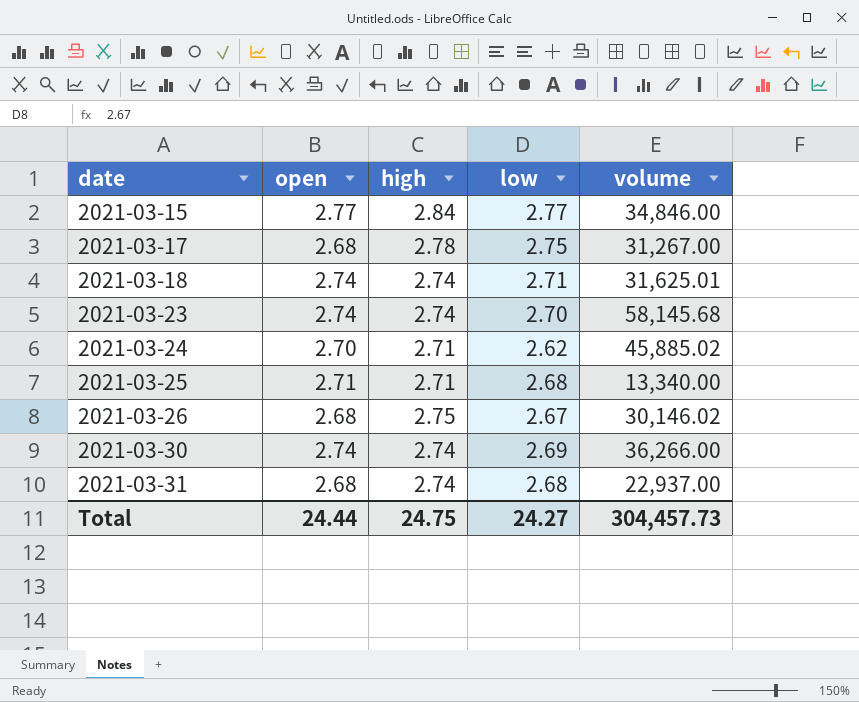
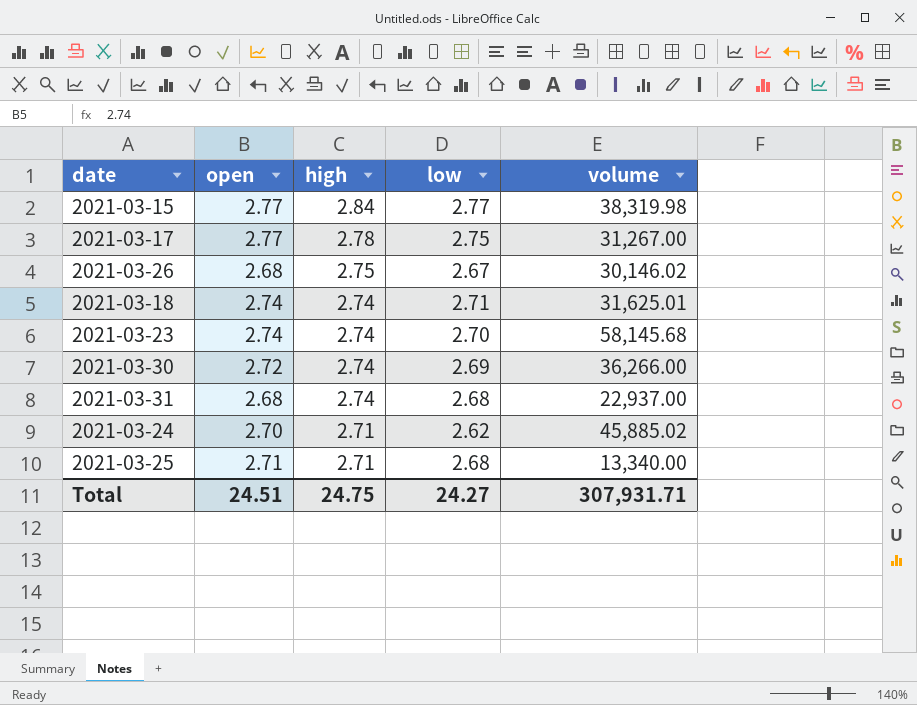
row order: date ascending -> high descending
2021-03-15 | volume: 34,846.00 -> 38,319.98
2021-03-17 | open: 2.68 -> 2.77
2021-03-30 | open: 2.74 -> 2.72
Total | open: 24.44 -> 24.51
Total | volume: 304,457.73 -> 307,931.71

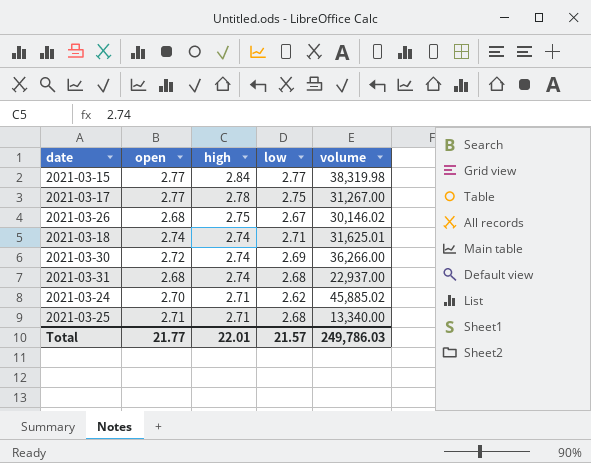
row 2021-03-23: 2.74 | 2.74 | 2.70 | 58,145.68 -> none
Total | open: 24.51 -> 21.77
Total | high: 24.75 -> 22.01
Total | low: 24.27 -> 21.57
Total | volume: 307,931.71 -> 249,786.03

